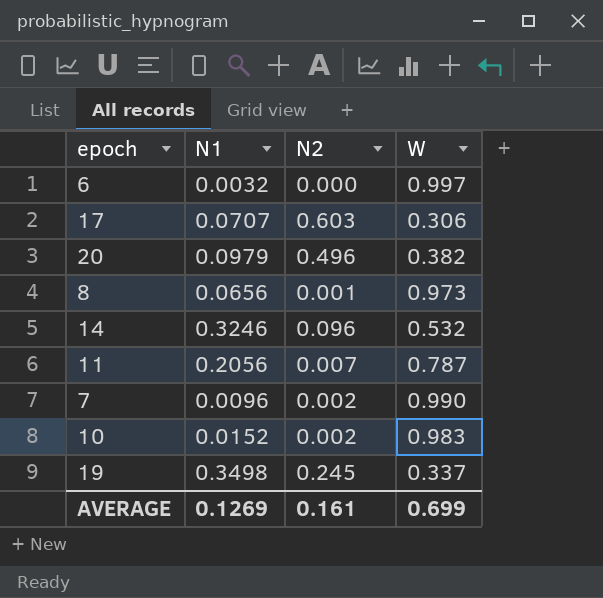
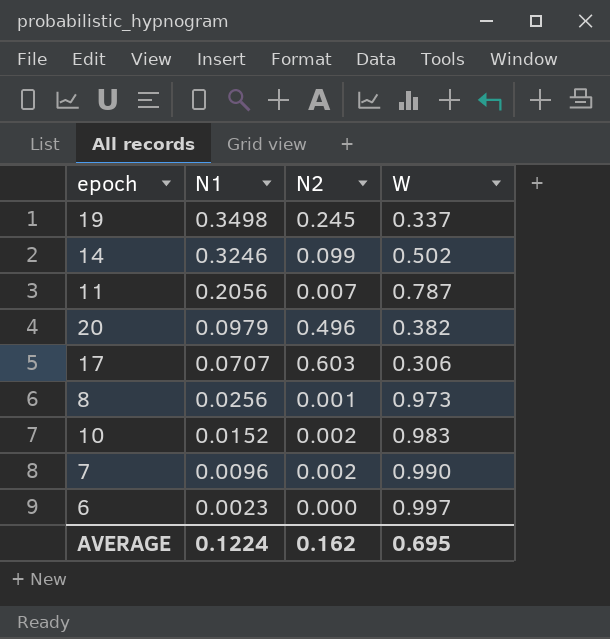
row order: none -> N1 descending
14 | N2: 0.096 -> 0.099
14 | W: 0.532 -> 0.502
8 | N1: 0.0656 -> 0.0256
6 | N1: 0.0032 -> 0.0023
AVERAGE | N1: 0.1269 -> 0.1224
AVERAGE | N2: 0.161 -> 0.162
AVERAGE | W: 0.699 -> 0.695

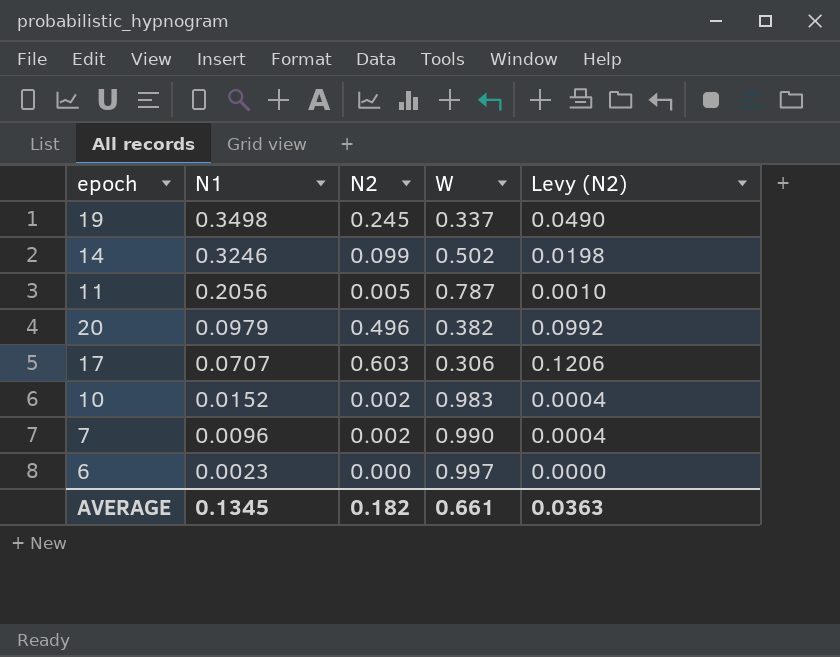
column Levy (N2) | formula: none -> [N2] * 0.2
row 8: 0.0256 | 0.001 | 0.973 -> none
11 | N2: 0.007 -> 0.005
AVERAGE | N1: 0.1224 -> 0.1345
AVERAGE | N2: 0.162 -> 0.182
AVERAGE | W: 0.695 -> 0.661

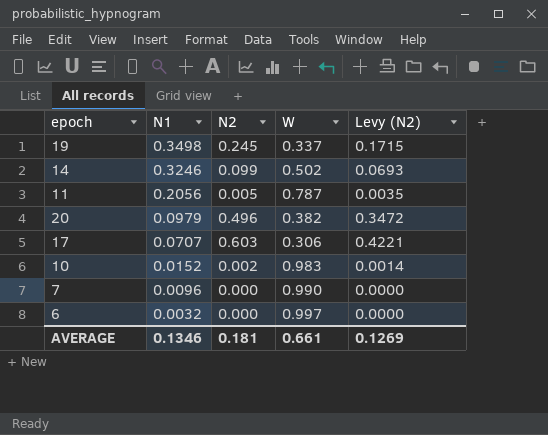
column Levy (N2) | formula: [N2] * 0.2 -> [N2] * 0.7
7 | N2: 0.002 -> 0.000
6 | N1: 0.0023 -> 0.0032
AVERAGE | N1: 0.1345 -> 0.1346
AVERAGE | N2: 0.182 -> 0.181
AVERAGE | Levy (N2): 0.0363 -> 0.1269

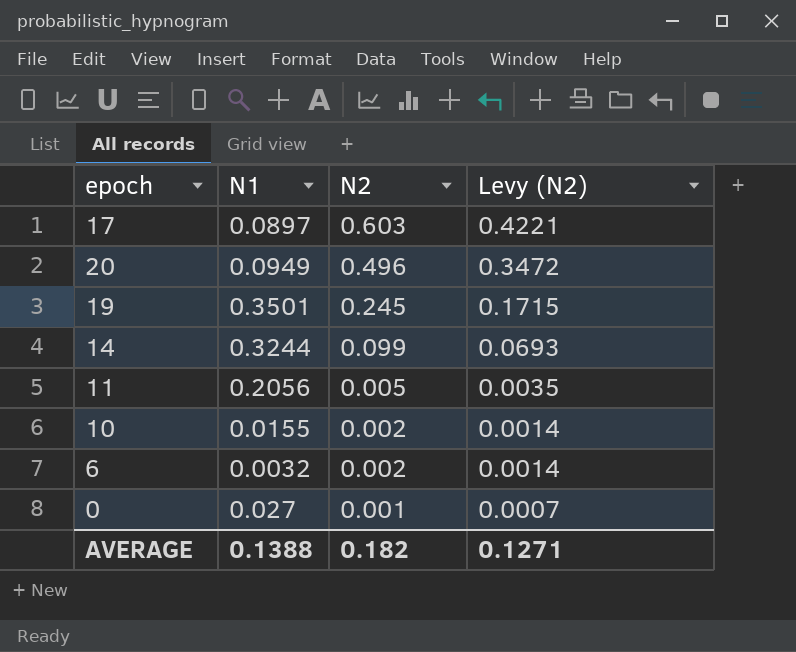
row order: N1 descending -> N2 descending
column W | position: 4 -> none
row 7: 0.0096 | 0.000 | 0.990 | 0.0000 -> none
17 | N1: 0.0707 -> 0.0897
20 | N1: 0.0979 -> 0.0949
19 | N1: 0.3498 -> 0.3501
14 | N1: 0.3246 -> 0.3244
10 | N1: 0.0152 -> 0.0155
6 | N2: 0.000 -> 0.002
6 | Levy (N2): 0.0000 -> 0.0014
row 0: none -> 0.027 | 0.001 | 0.0007
AVERAGE | N1: 0.1346 -> 0.1388
AVERAGE | N2: 0.181 -> 0.182
AVERAGE | Levy (N2): 0.1269 -> 0.1271

